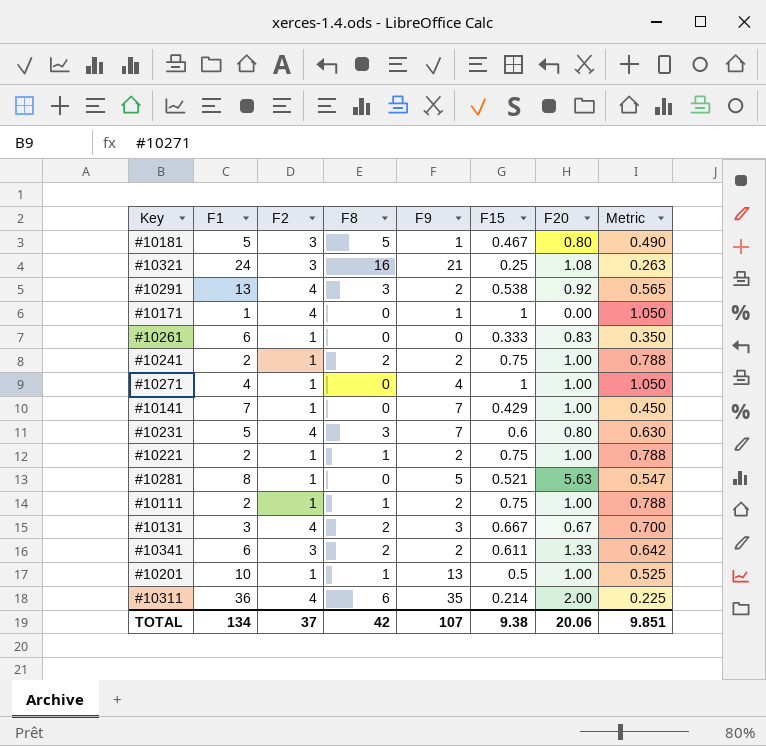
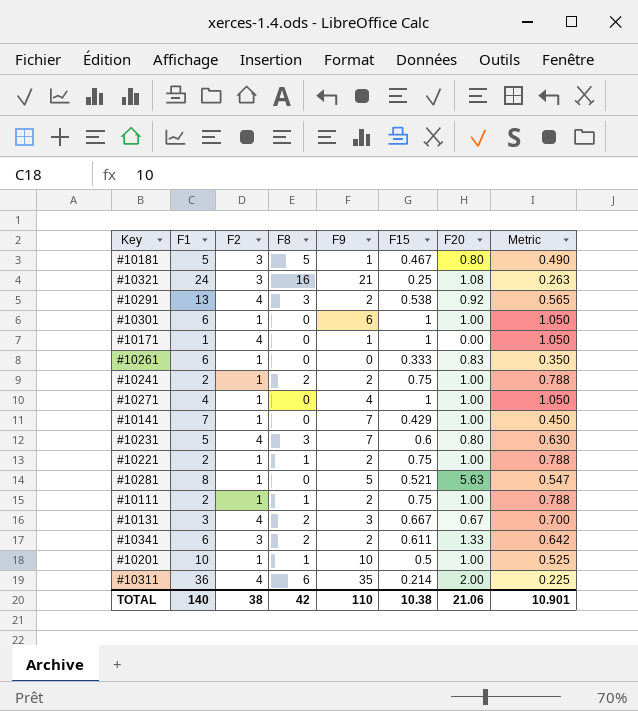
row #10301: none -> 6 | 1 | 0 | 6 | 1 | 1.00 | 1.050
#10201 | F9: 13 -> 10
TOTAL | F1: 134 -> 140
TOTAL | F2: 37 -> 38
TOTAL | F9: 107 -> 110
TOTAL | F15: 9.38 -> 10.38
TOTAL | F20: 20.06 -> 21.06
TOTAL | Metric: 9.851 -> 10.901

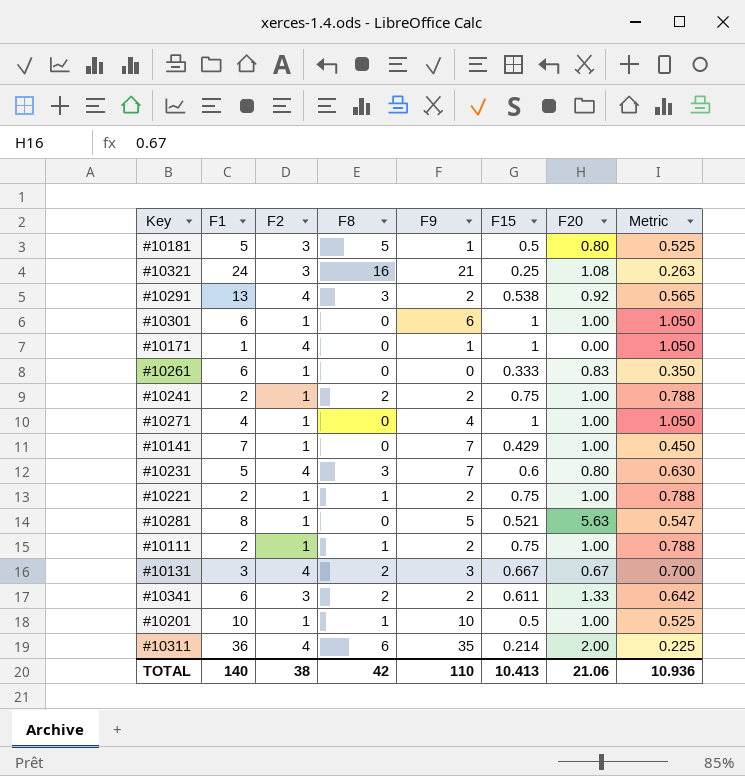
#10181 | F15: 0.467 -> 0.5
#10181 | Metric: 0.490 -> 0.525
TOTAL | F15: 10.38 -> 10.413
TOTAL | Metric: 10.901 -> 10.936

